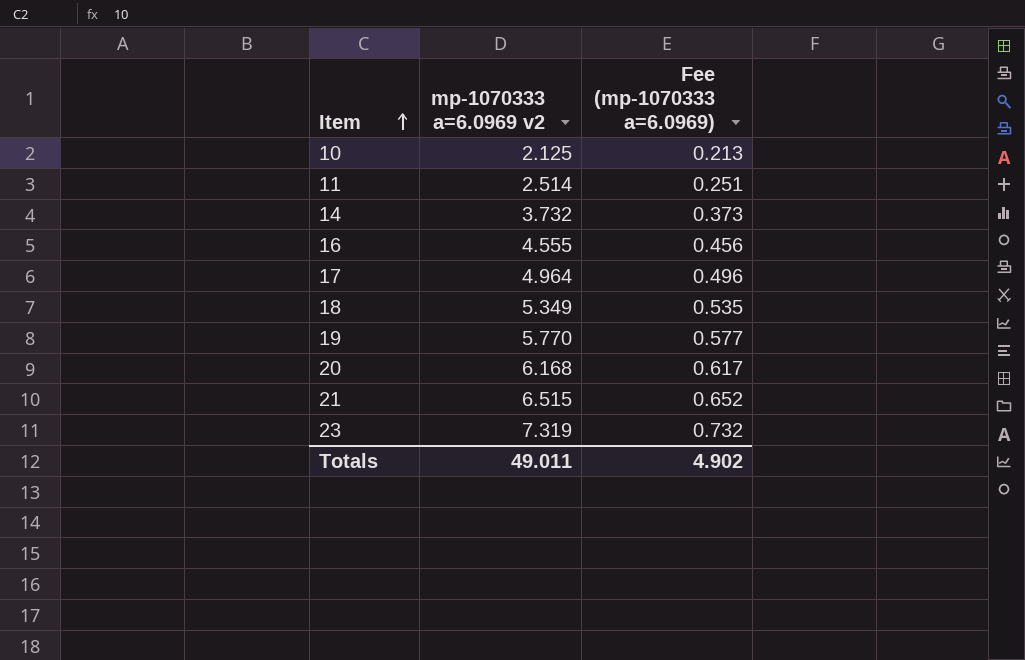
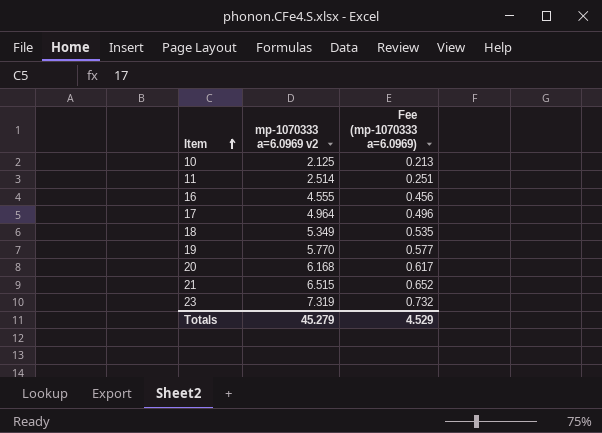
row 14: 3.732 | 0.373 -> none
Totals | mp-1070333 a=6.0969 v2: 49.011 -> 45.279
Totals | Fee (mp-1070333 a=6.0969): 4.902 -> 4.529

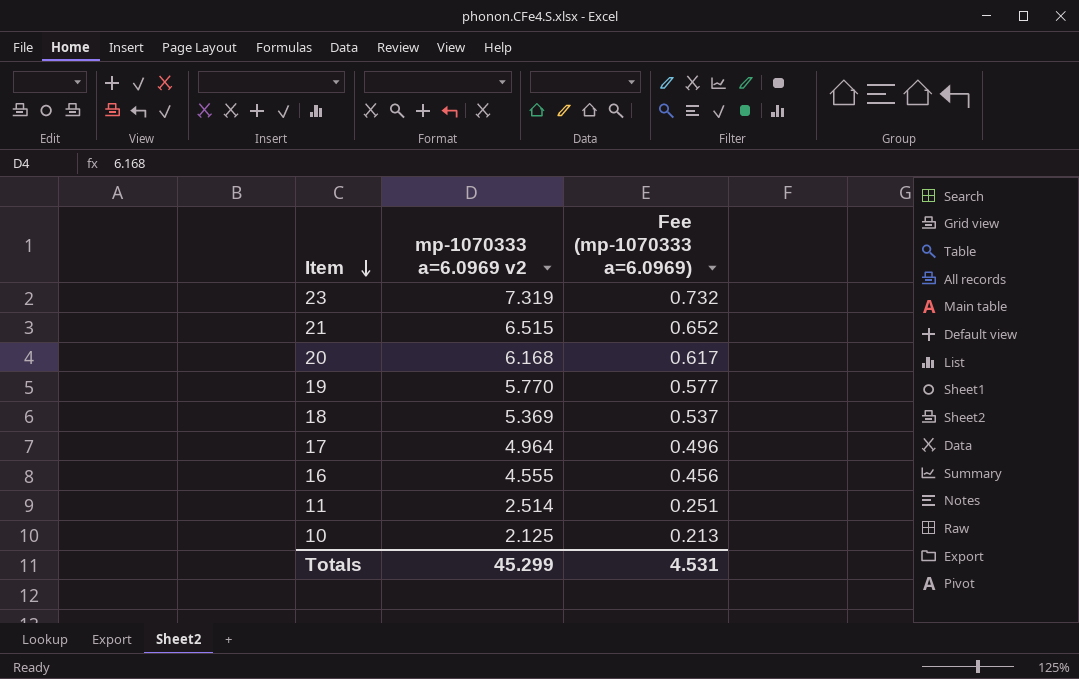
row order: Item ascending -> Item descending
18 | mp-1070333 a=6.0969 v2: 5.349 -> 5.369
18 | Fee (mp-1070333 a=6.0969): 0.535 -> 0.537
Totals | mp-1070333 a=6.0969 v2: 45.279 -> 45.299
Totals | Fee (mp-1070333 a=6.0969): 4.529 -> 4.531

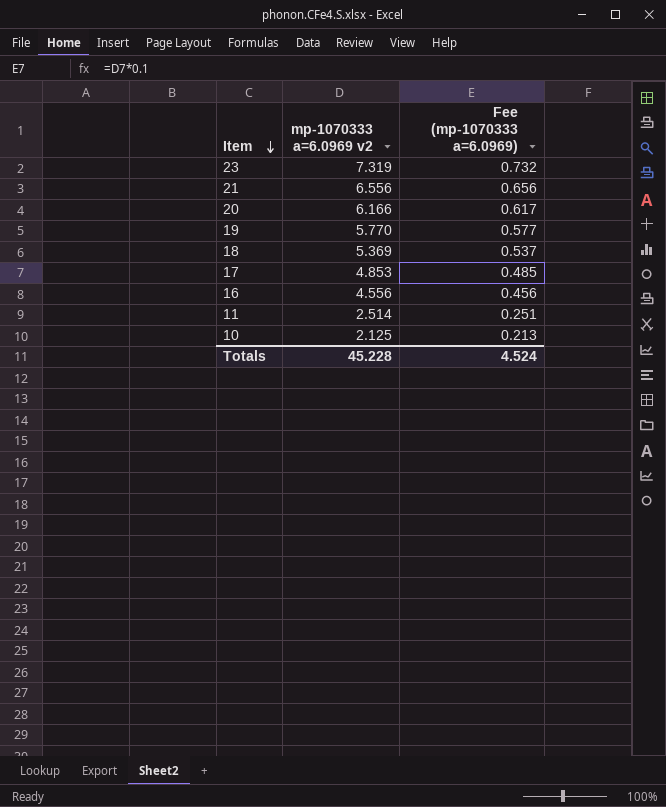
21 | mp-1070333 a=6.0969 v2: 6.515 -> 6.556
21 | Fee (mp-1070333 a=6.0969): 0.652 -> 0.656
20 | mp-1070333 a=6.0969 v2: 6.168 -> 6.166
17 | mp-1070333 a=6.0969 v2: 4.964 -> 4.853
17 | Fee (mp-1070333 a=6.0969): 0.496 -> 0.485
16 | mp-1070333 a=6.0969 v2: 4.555 -> 4.556
Totals | mp-1070333 a=6.0969 v2: 45.299 -> 45.228
Totals | Fee (mp-1070333 a=6.0969): 4.531 -> 4.524

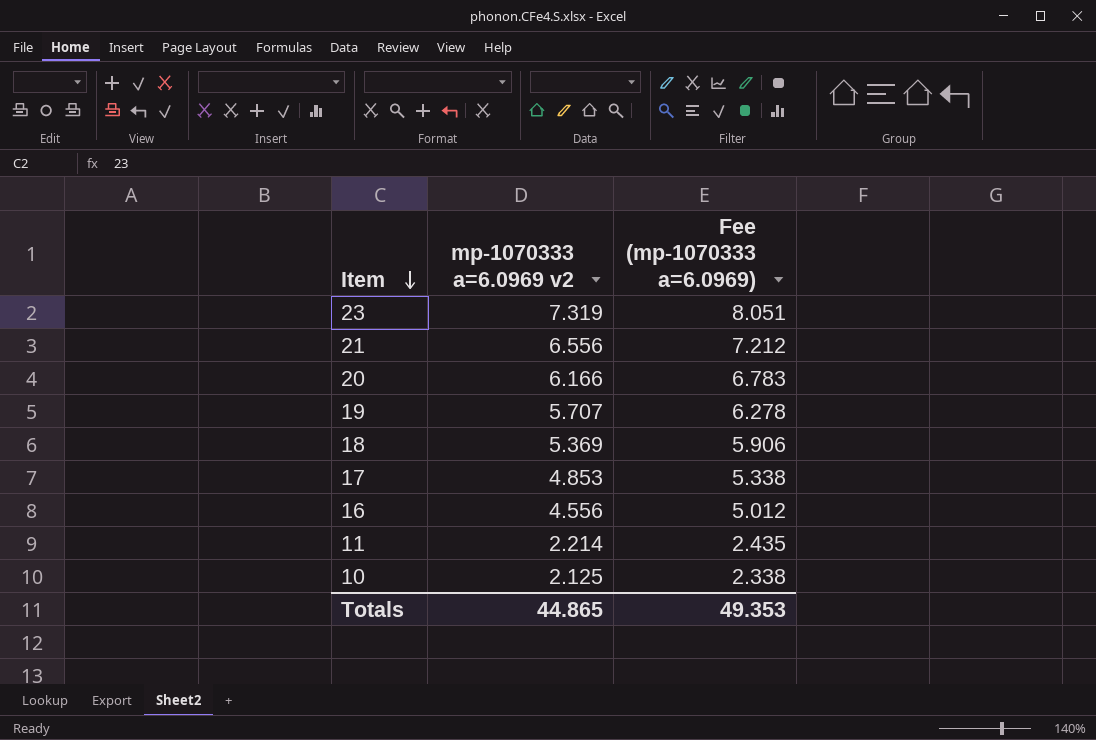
column Fee (mp-1070333 a=6.0969) | formula: [mp-1070333 a=6.0969 v2] * 0.1 -> [mp-1070333 a=6.0969 v2] * 1.1
19 | mp-1070333 a=6.0969 v2: 5.770 -> 5.707
11 | mp-1070333 a=6.0969 v2: 2.514 -> 2.214
Totals | mp-1070333 a=6.0969 v2: 45.228 -> 44.865
Totals | Fee (mp-1070333 a=6.0969): 4.524 -> 49.353

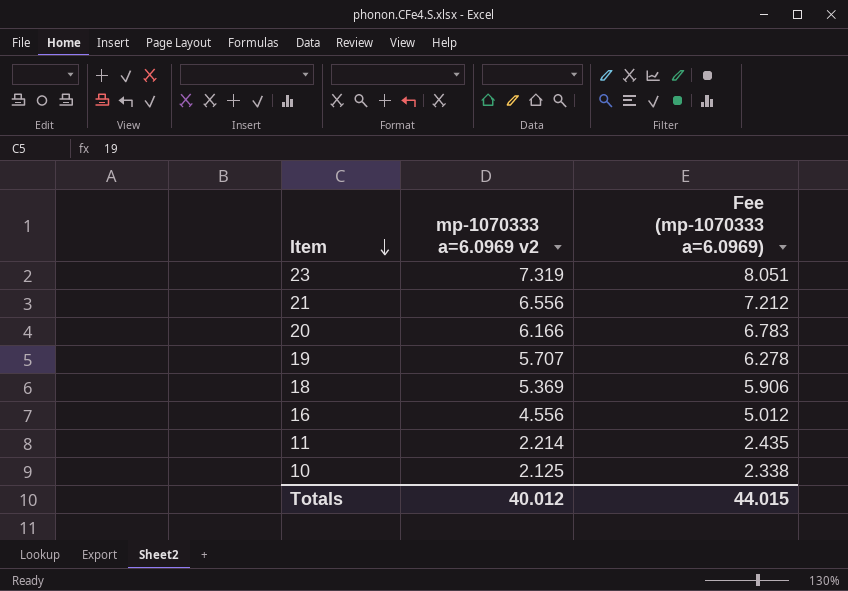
row 17: 4.853 | 5.338 -> none
Totals | mp-1070333 a=6.0969 v2: 44.865 -> 40.012
Totals | Fee (mp-1070333 a=6.0969): 49.353 -> 44.015

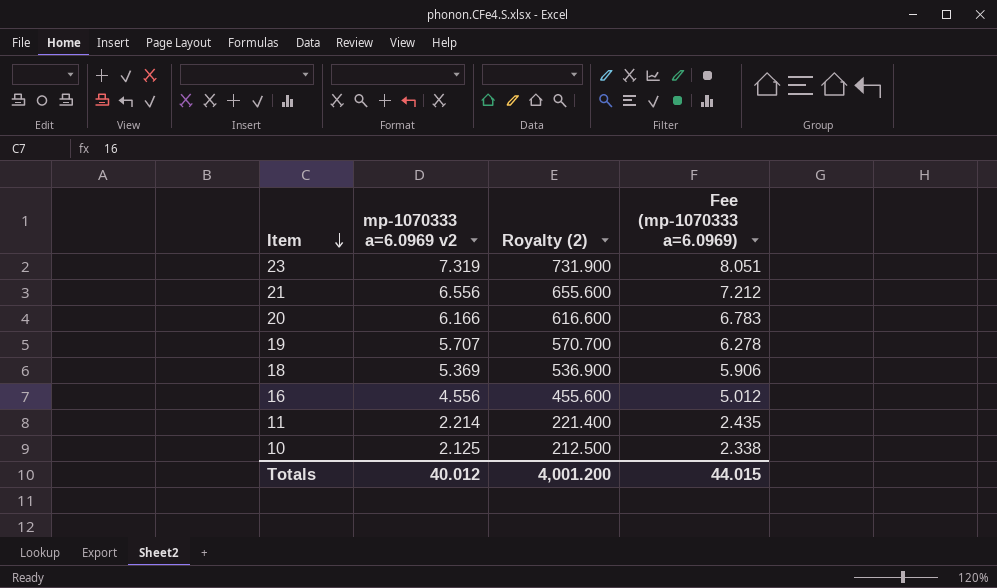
column Royalty (2) | formula: none -> [mp-1070333 a=6.0969 v2] * 100

